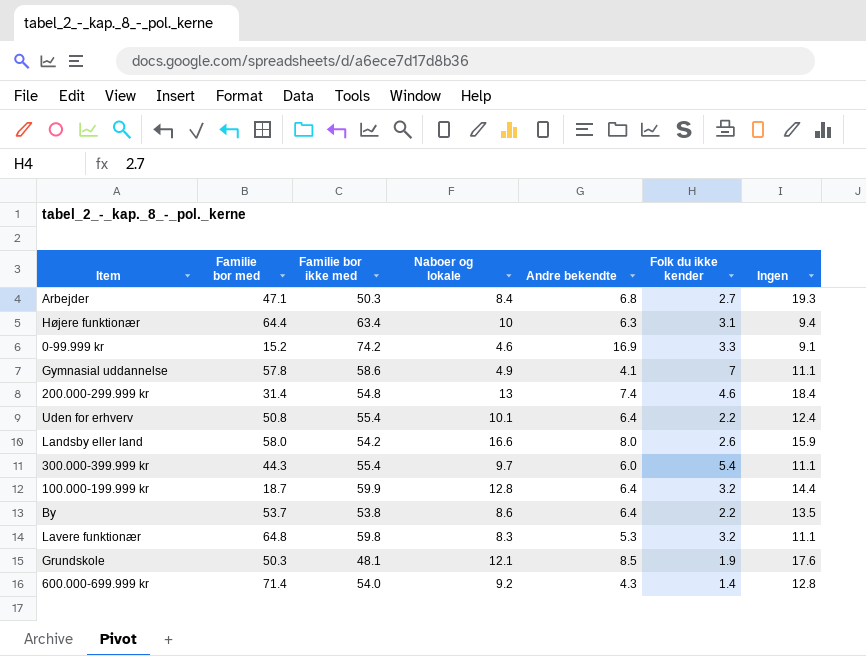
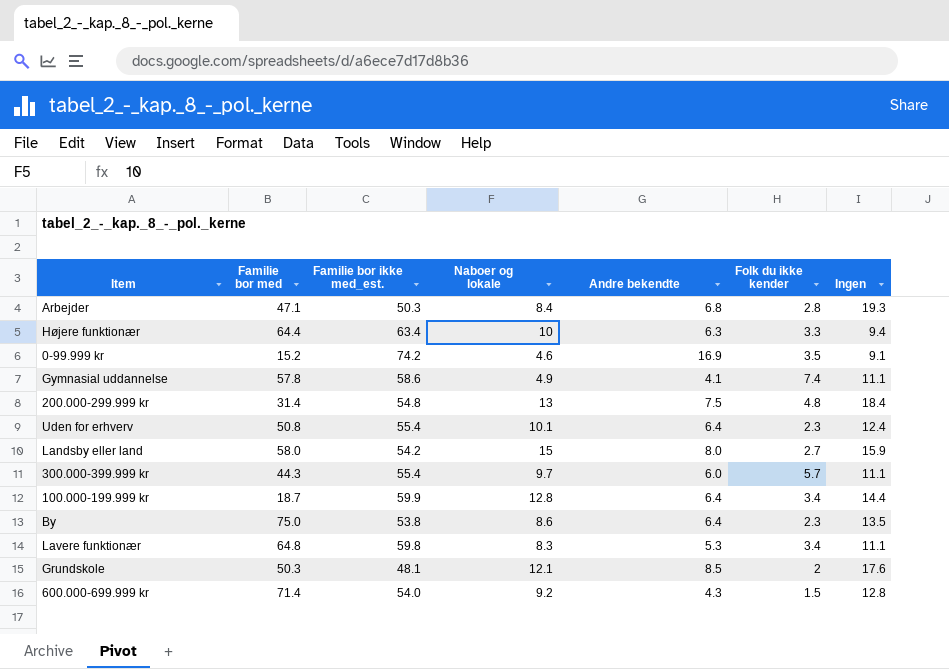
column name: Familie bor ikke med -> Familie bor ikke med_est.
Arbejder | Folk du ikke kender: 2.7 -> 2.8
Højere funktionær | Folk du ikke kender: 3.1 -> 3.3
0-99.999 kr | Folk du ikke kender: 3.3 -> 3.5
Gymnasial uddannelse | Folk du ikke kender: 7 -> 7.4
200.000-299.999 kr | Andre bekendte: 7.4 -> 7.5
200.000-299.999 kr | Folk du ikke kender: 4.6 -> 4.8
Uden for erhverv | Folk du ikke kender: 2.2 -> 2.3
Landsby eller land | Naboer og lokale: 16.6 -> 15
Landsby eller land | Folk du ikke kender: 2.6 -> 2.7
300.000-399.999 kr | Folk du ikke kender: 5.4 -> 5.7
100.000-199.999 kr | Folk du ikke kender: 3.2 -> 3.4
By | Familie bor med: 53.7 -> 75.0
By | Folk du ikke kender: 2.2 -> 2.3
Lavere funktionær | Folk du ikke kender: 3.2 -> 3.4
Grundskole | Folk du ikke kender: 1.9 -> 2
600.000-699.999 kr | Folk du ikke kender: 1.4 -> 1.5

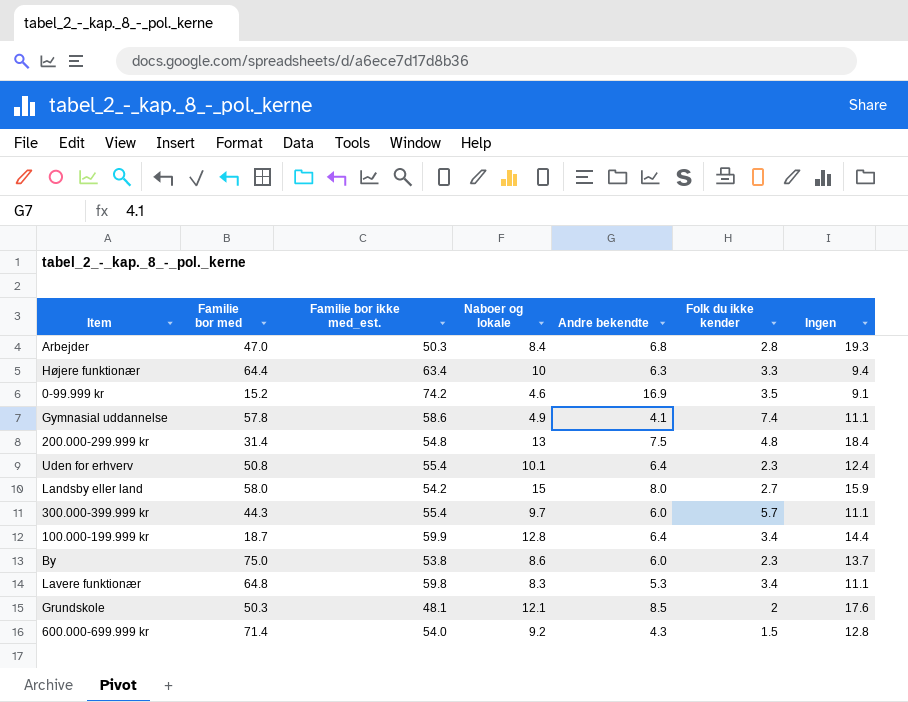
Arbejder | Familie bor med: 47.1 -> 47.0
By | Andre bekendte: 6.4 -> 6.0
By | Ingen: 13.5 -> 13.7

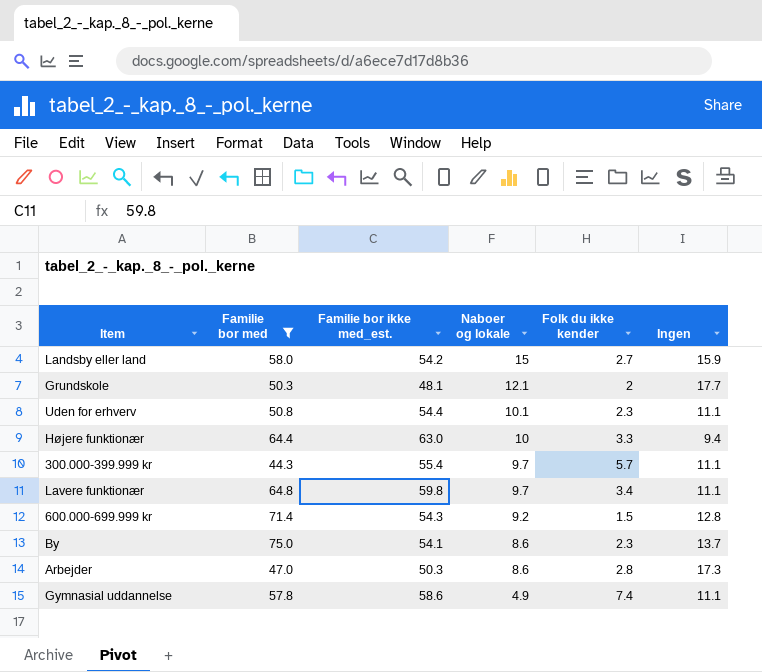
filter: none -> Familie bor med >= 44.3
row order: none -> Naboer og lokale descending
column Andre bekendte | position: 5 -> none
Grundskole | Ingen: 17.6 -> 17.7
Uden for erhverv | Familie bor ikke med_est.: 55.4 -> 54.4
Uden for erhverv | Ingen: 12.4 -> 11.1
Højere funktionær | Familie bor ikke med_est.: 63.4 -> 63.0
Lavere funktionær | Naboer og lokale: 8.3 -> 9.7
600.000-699.999 kr | Familie bor ikke med_est.: 54.0 -> 54.3
By | Familie bor ikke med_est.: 53.8 -> 54.1
Arbejder | Naboer og lokale: 8.4 -> 8.6
Arbejder | Ingen: 19.3 -> 17.3

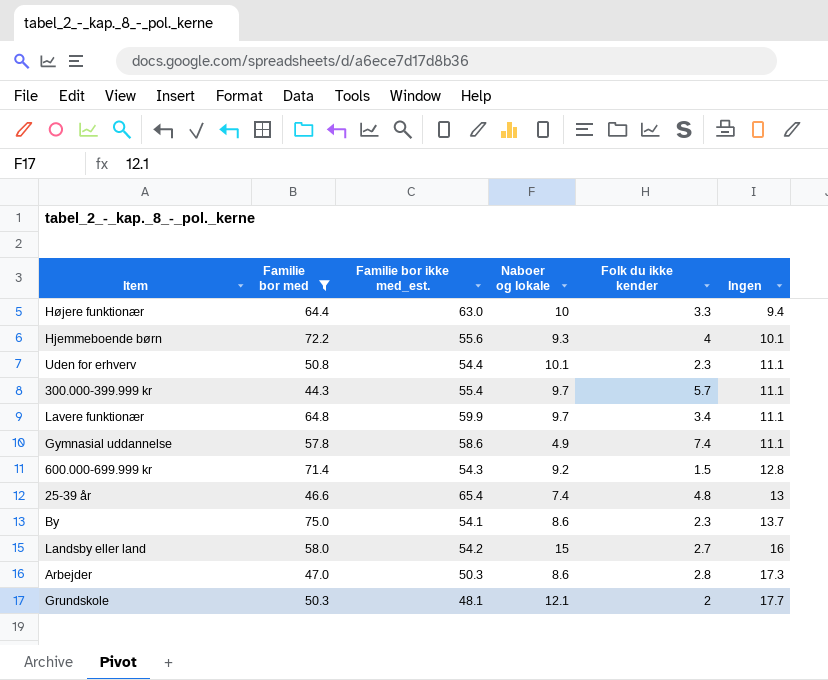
row order: Naboer og lokale descending -> Ingen ascending
row Hjemmeboende børn: none -> 72.2 | 55.6 | 9.3 | 4 | 10.1
Lavere funktionær | Familie bor ikke med_est.: 59.8 -> 59.9
row 25-39 år: none -> 46.6 | 65.4 | 7.4 | 4.8 | 13
Landsby eller land | Ingen: 15.9 -> 16

